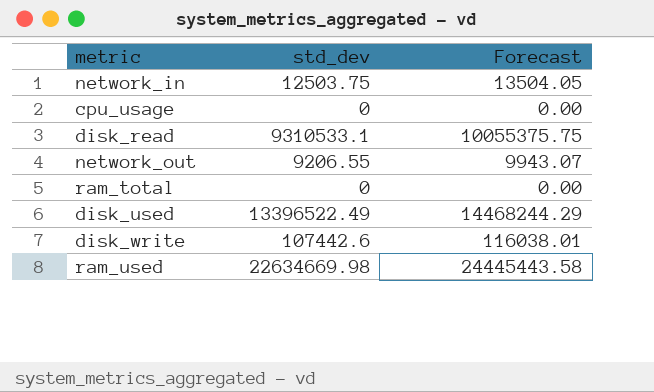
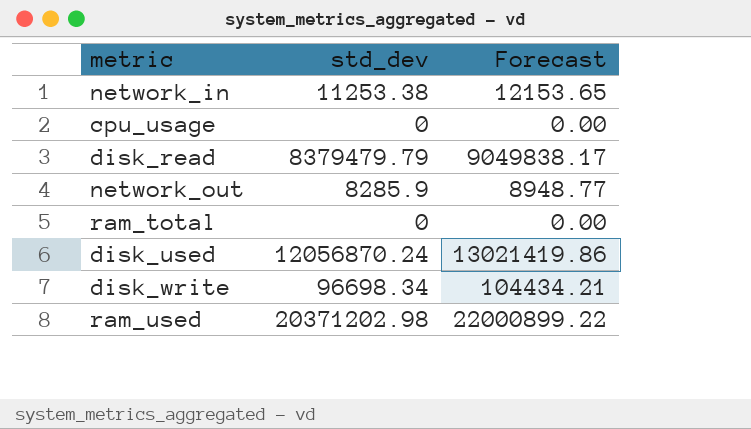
network_in | std_dev: 12503.75 -> 11253.38
network_in | Forecast: 13504.05 -> 12153.65
disk_read | std_dev: 9310533.1 -> 8379479.79
disk_read | Forecast: 10055375.75 -> 9049838.17
network_out | std_dev: 9206.55 -> 8285.9
network_out | Forecast: 9943.07 -> 8948.77
disk_used | std_dev: 13396522.49 -> 12056870.24
disk_used | Forecast: 14468244.29 -> 13021419.86
disk_write | std_dev: 107442.6 -> 96698.34
disk_write | Forecast: 116038.01 -> 104434.21
ram_used | std_dev: 22634669.98 -> 20371202.98
ram_used | Forecast: 24445443.58 -> 22000899.22

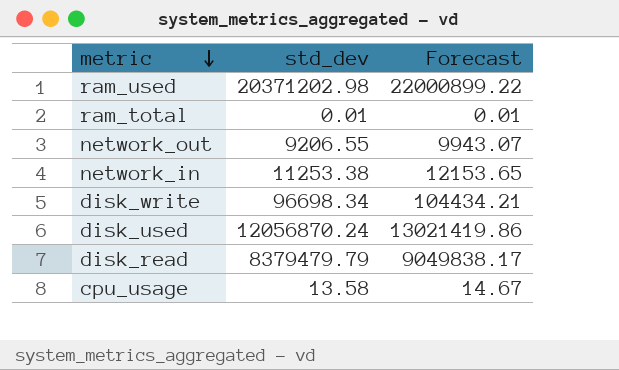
row order: none -> metric descending
ram_total | std_dev: 0 -> 0.01
ram_total | Forecast: 0.00 -> 0.01
network_out | std_dev: 8285.9 -> 9206.55
network_out | Forecast: 8948.77 -> 9943.07
cpu_usage | std_dev: 0 -> 13.58
cpu_usage | Forecast: 0.00 -> 14.67

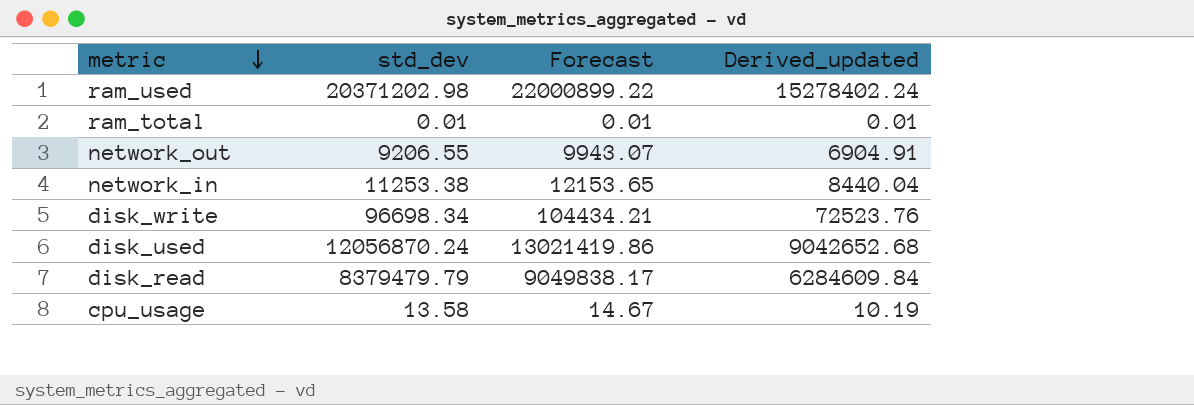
column Derived_updated | formula: none -> [std_dev] * 0.75

